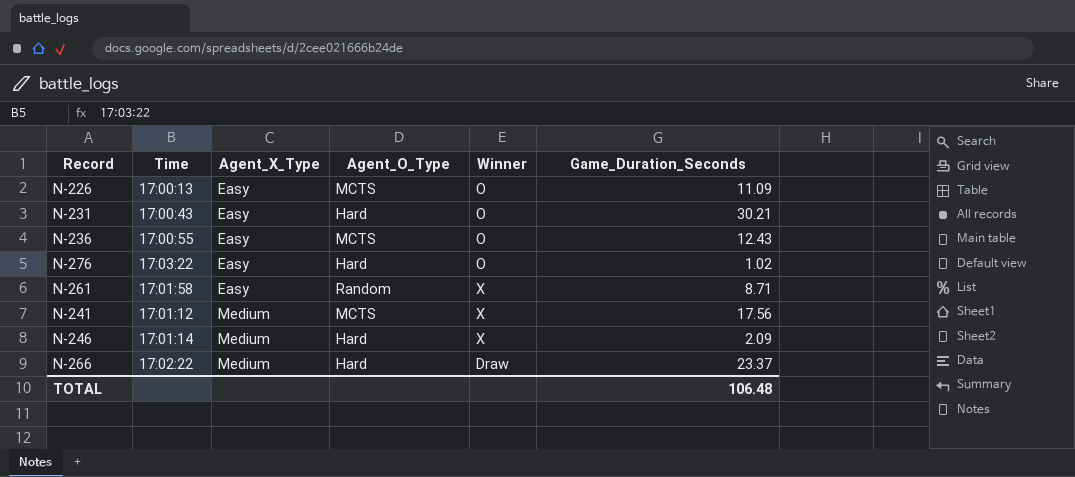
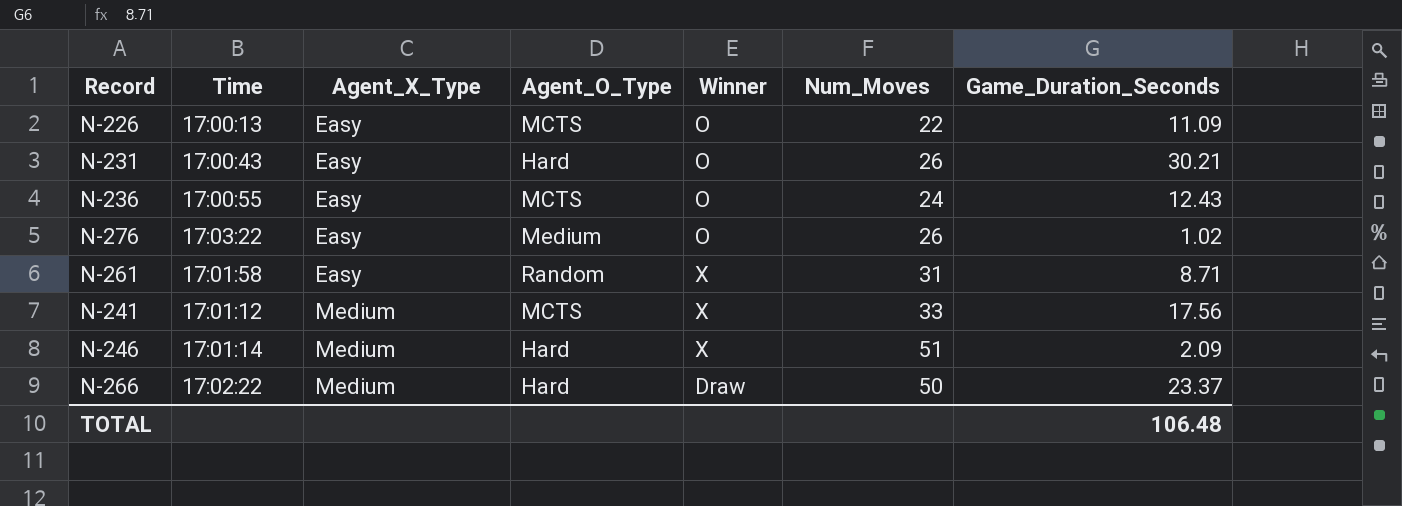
column Num_Moves | position: none -> 6
N-276 | Agent_O_Type: Hard -> Medium

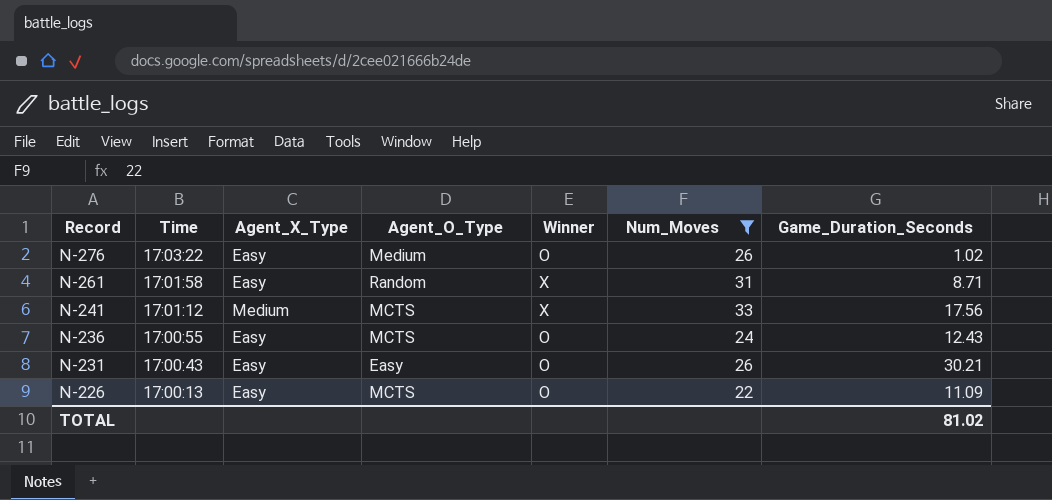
filter: none -> Num_Moves <= 33
row order: Agent_X_Type ascending -> Record descending
N-231 | Agent_O_Type: Hard -> Easy
TOTAL | Game_Duration_Seconds: 106.48 -> 81.02

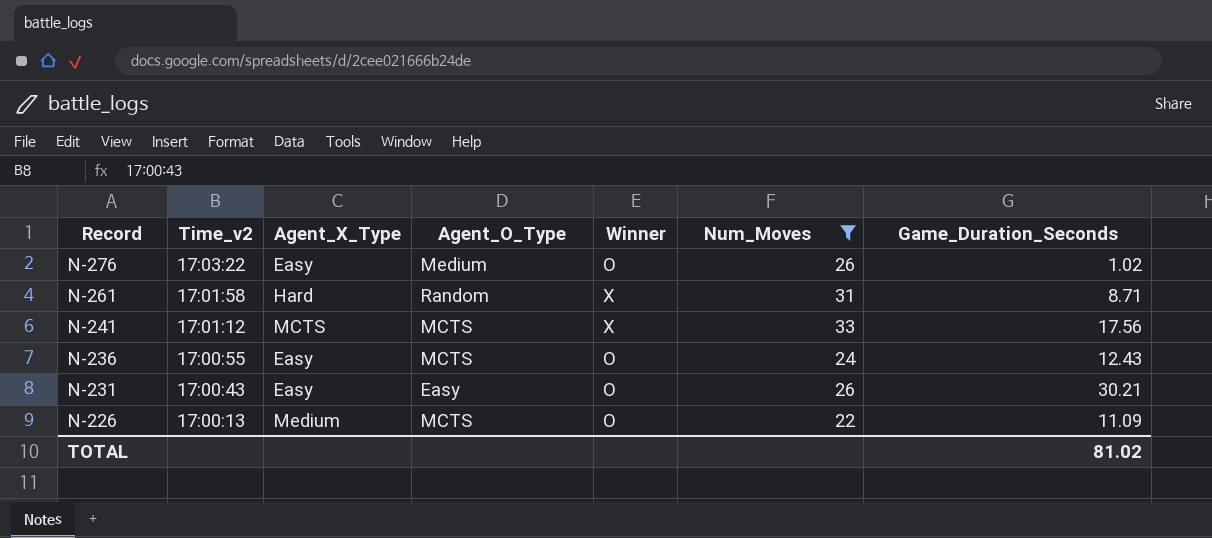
column name: Time -> Time_v2
N-261 | Agent_X_Type: Easy -> Hard
N-241 | Agent_X_Type: Medium -> MCTS
N-226 | Agent_X_Type: Easy -> Medium

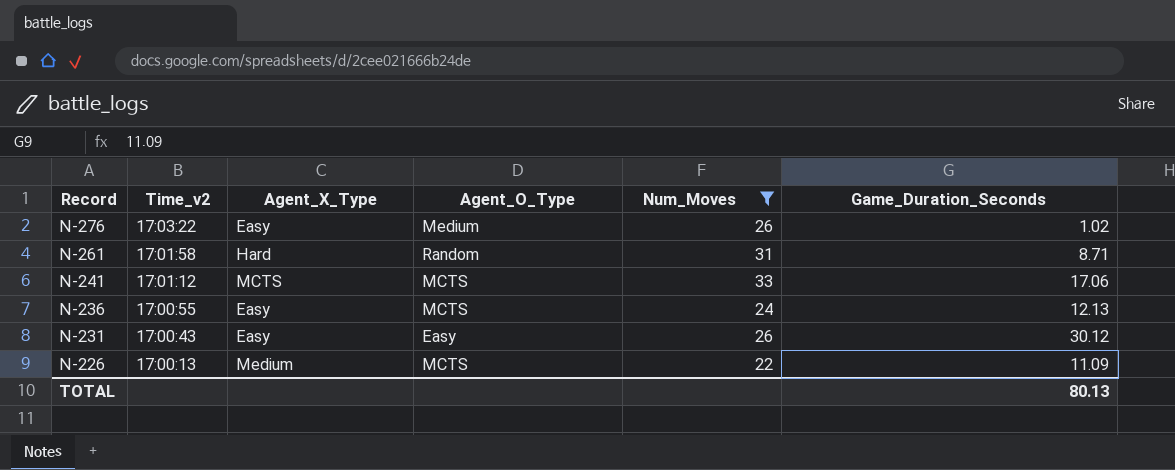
column Winner | position: 5 -> none
N-241 | Game_Duration_Seconds: 17.56 -> 17.06
N-236 | Game_Duration_Seconds: 12.43 -> 12.13
N-231 | Game_Duration_Seconds: 30.21 -> 30.12
TOTAL | Game_Duration_Seconds: 81.02 -> 80.13

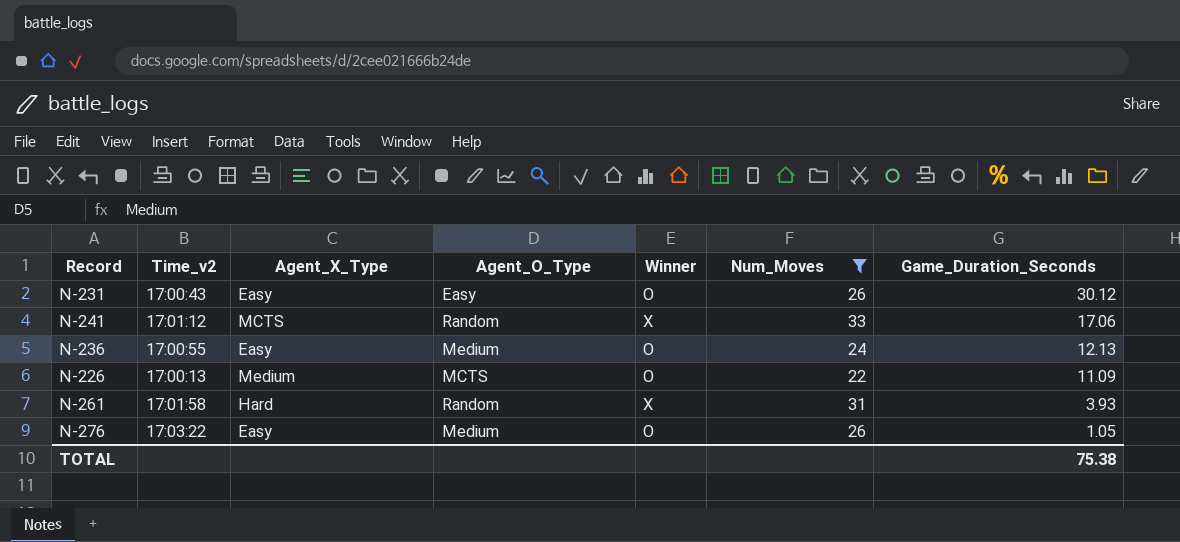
row order: Record descending -> Game_Duration_Seconds descending
column Winner | position: none -> 5
N-241 | Agent_O_Type: MCTS -> Random
N-236 | Agent_O_Type: MCTS -> Medium
N-261 | Game_Duration_Seconds: 8.71 -> 3.93
N-276 | Game_Duration_Seconds: 1.02 -> 1.05
TOTAL | Game_Duration_Seconds: 80.13 -> 75.38

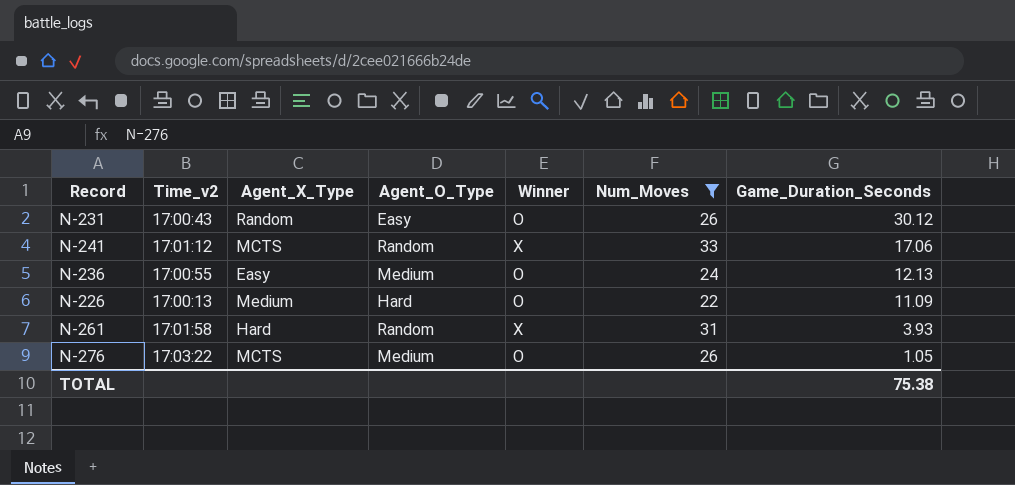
N-231 | Agent_X_Type: Easy -> Random
N-226 | Agent_O_Type: MCTS -> Hard
N-276 | Agent_X_Type: Easy -> MCTS

